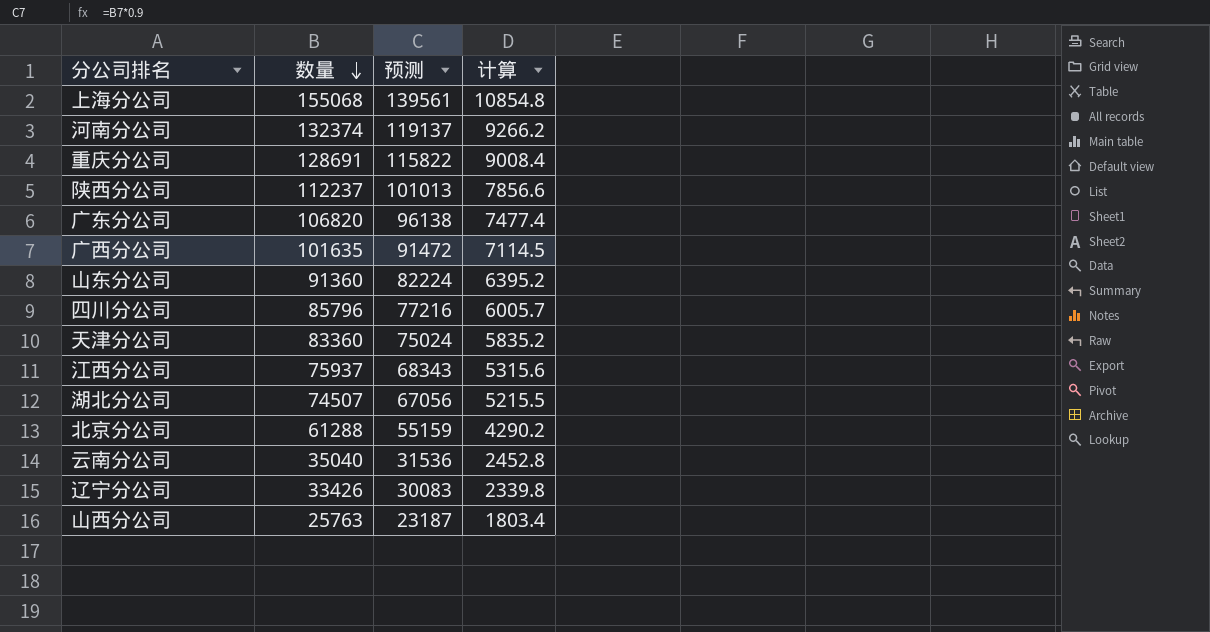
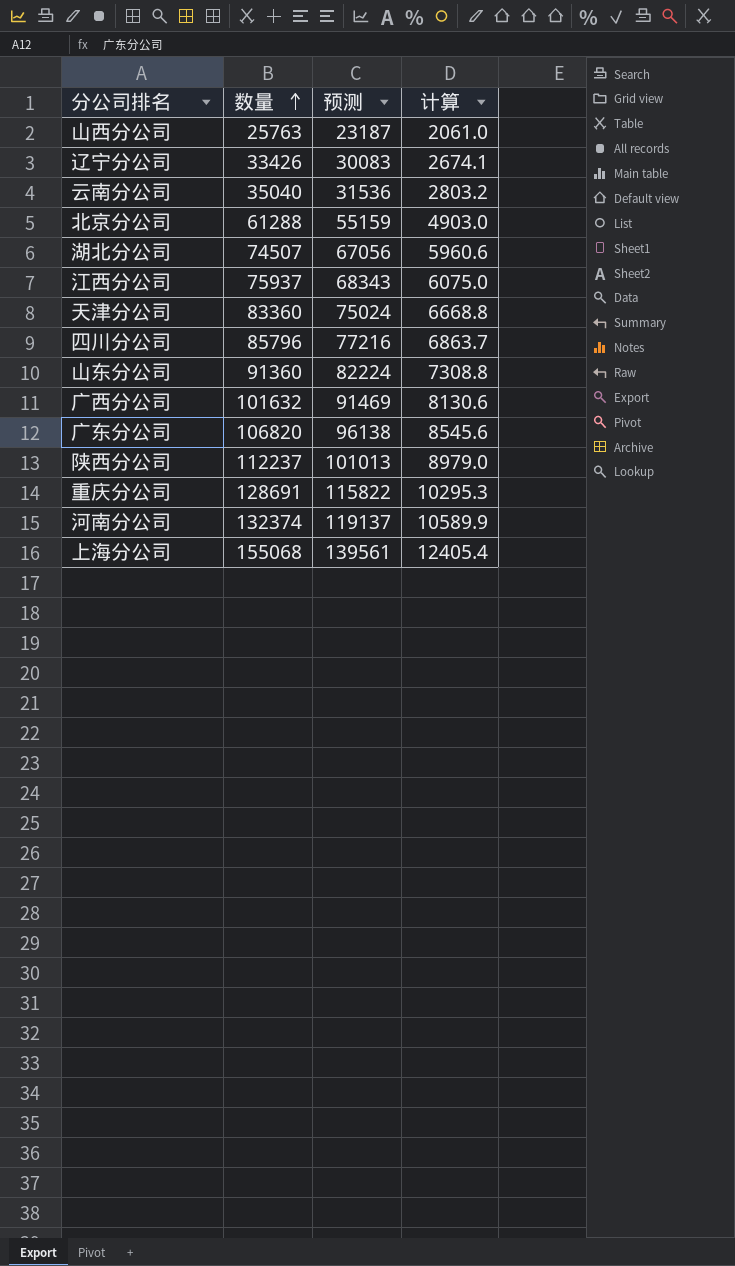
row order: 数量 descending -> 数量 ascending
column 计算 | formula: [数量] * 0.07 -> [数量] * 0.08
广西分公司 | 数量: 101635 -> 101632
广西分公司 | 预测: 91472 -> 91469

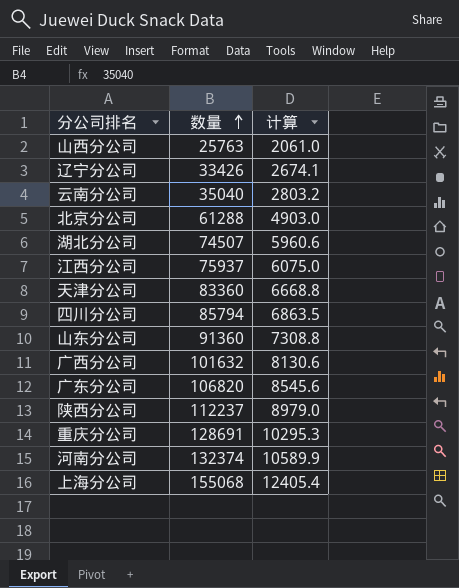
column 预测 | formula: [数量] * 0.9 -> none
四川分公司 | 数量: 85796 -> 85794
四川分公司 | 计算: 6863.7 -> 6863.5

